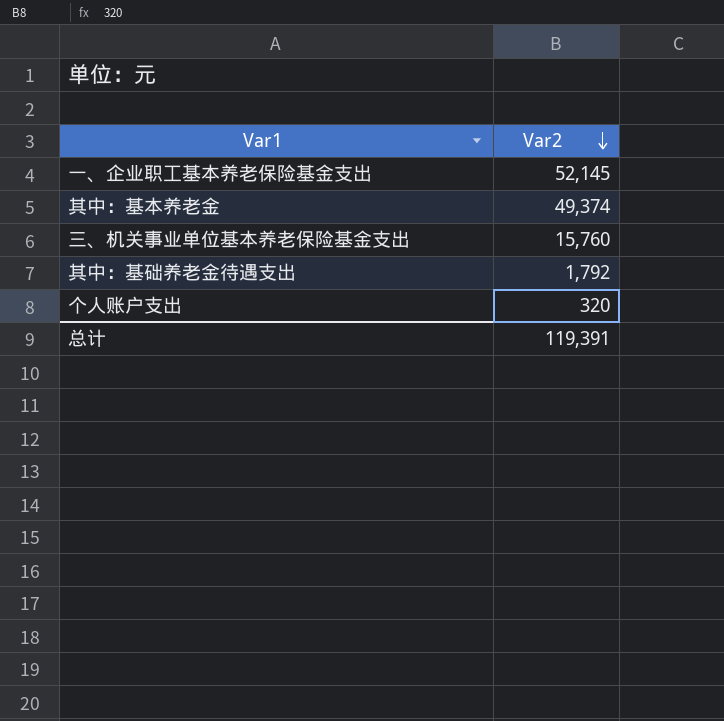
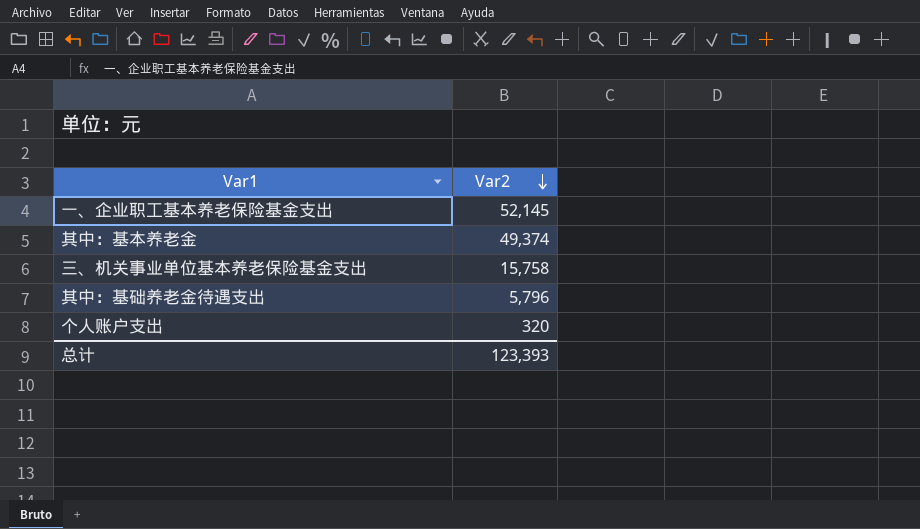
三、机关事业单位基本养老保险基金支出 | Var2: 15,760 -> 15,758
其中：基础养老金待遇支出 | Var2: 1,792 -> 5,796
总计 | Var2: 119,391 -> 123,393

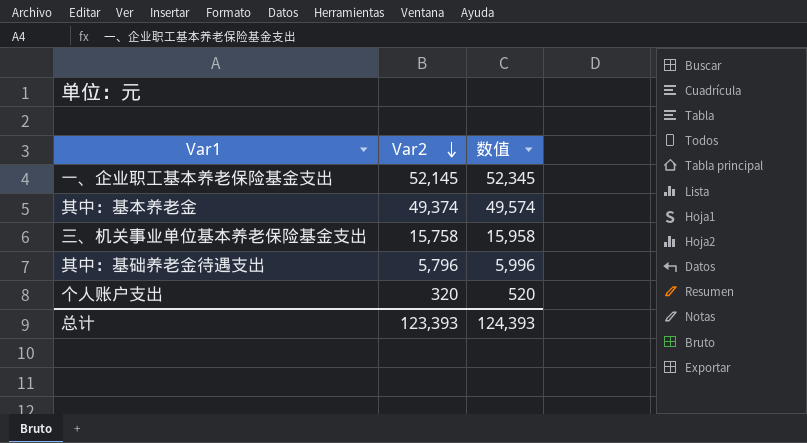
column 数值 | formula: none -> [Var2] + 200

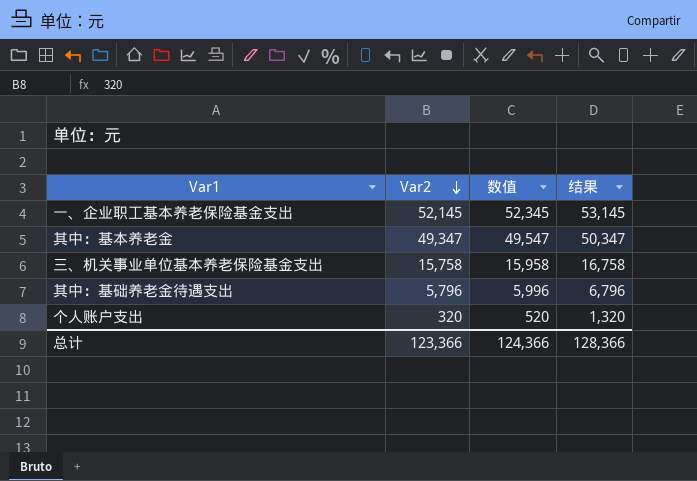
column 结果 | formula: none -> [Var2] + 1000
其中：基本养老金 | Var2: 49,374 -> 49,347
其中：基本养老金 | 数值: 49,574 -> 49,547
总计 | Var2: 123,393 -> 123,366
总计 | 数值: 124,393 -> 124,366

